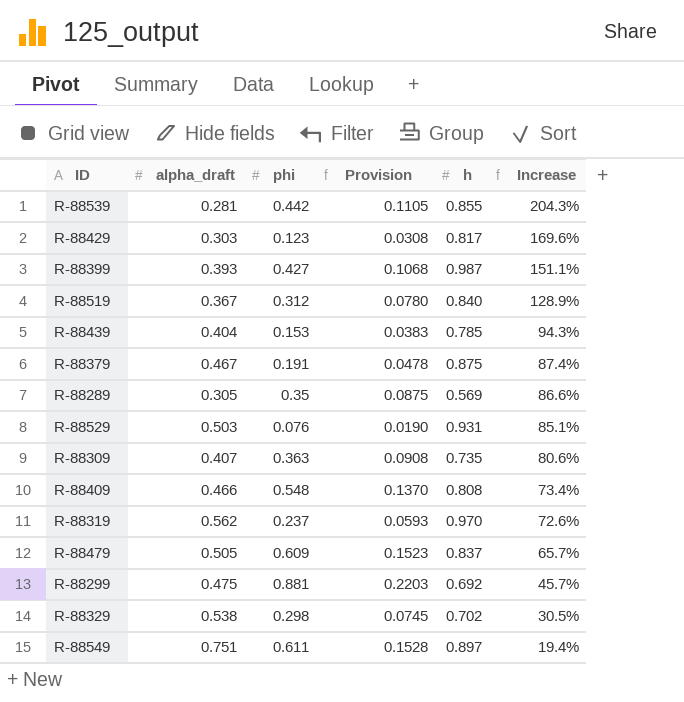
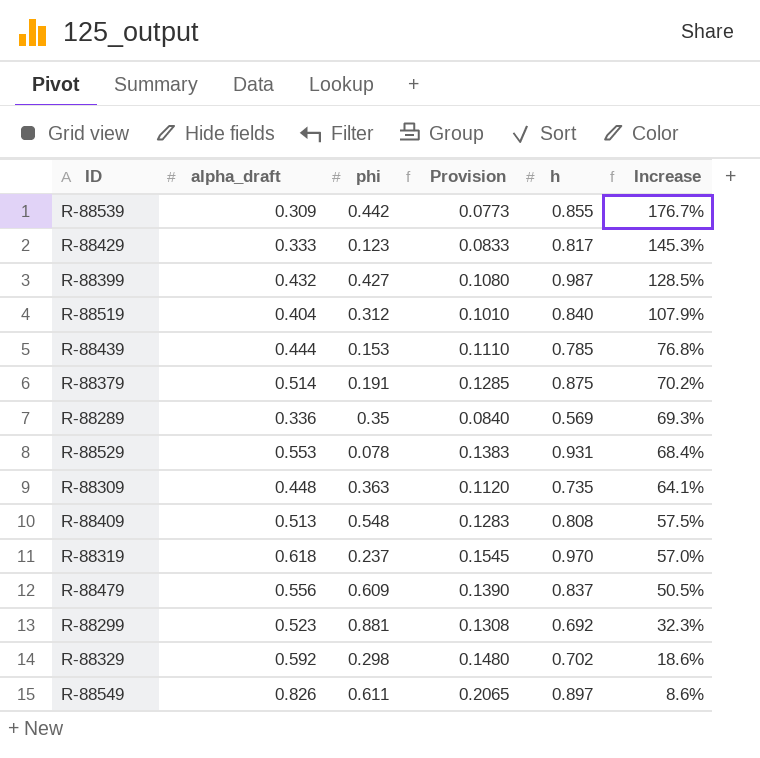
column Provision | formula: [phi] * 0.25 -> [alpha_draft] * 0.25
R-88539 | alpha_draft: 0.281 -> 0.309
R-88539 | Increase: 204.3% -> 176.7%
R-88429 | alpha_draft: 0.303 -> 0.333
R-88429 | Increase: 169.6% -> 145.3%
R-88399 | alpha_draft: 0.393 -> 0.432
R-88399 | Increase: 151.1% -> 128.5%
R-88519 | alpha_draft: 0.367 -> 0.404
R-88519 | Increase: 128.9% -> 107.9%
R-88439 | alpha_draft: 0.404 -> 0.444
R-88439 | Increase: 94.3% -> 76.8%
R-88379 | alpha_draft: 0.467 -> 0.514
R-88379 | Increase: 87.4% -> 70.2%
R-88289 | alpha_draft: 0.305 -> 0.336
R-88289 | Increase: 86.6% -> 69.3%
R-88529 | alpha_draft: 0.503 -> 0.553
R-88529 | phi: 0.076 -> 0.078
R-88529 | Increase: 85.1% -> 68.4%
R-88309 | alpha_draft: 0.407 -> 0.448
R-88309 | Increase: 80.6% -> 64.1%
R-88409 | alpha_draft: 0.466 -> 0.513
R-88409 | Increase: 73.4% -> 57.5%
R-88319 | alpha_draft: 0.562 -> 0.618
R-88319 | Increase: 72.6% -> 57.0%
R-88479 | alpha_draft: 0.505 -> 0.556
R-88479 | Increase: 65.7% -> 50.5%
R-88299 | alpha_draft: 0.475 -> 0.523
R-88299 | Increase: 45.7% -> 32.3%
R-88329 | alpha_draft: 0.538 -> 0.592
R-88329 | Increase: 30.5% -> 18.6%
R-88549 | alpha_draft: 0.751 -> 0.826
R-88549 | Increase: 19.4% -> 8.6%

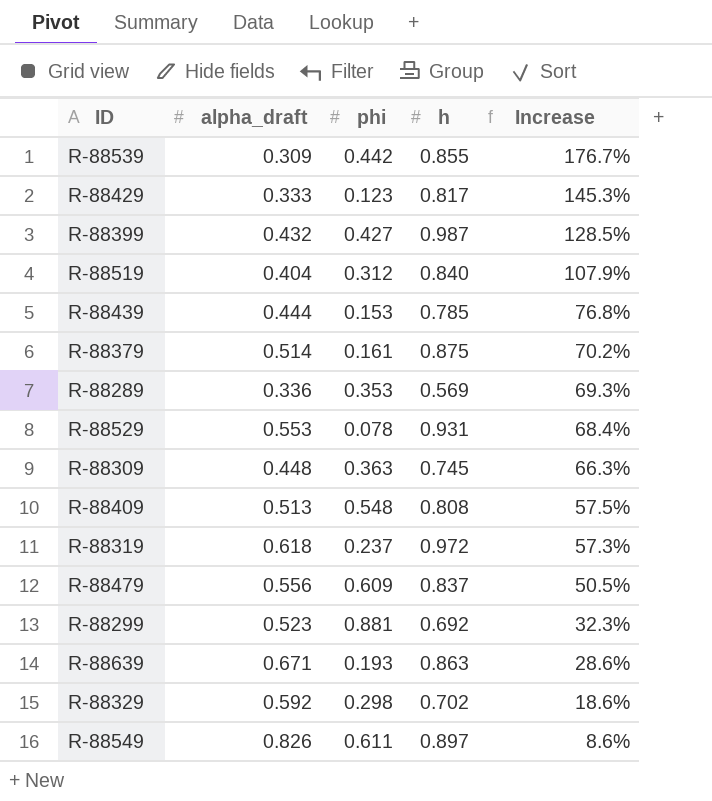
column Provision | formula: [alpha_draft] * 0.25 -> none
R-88379 | phi: 0.191 -> 0.161
R-88289 | phi: 0.35 -> 0.353
R-88309 | h: 0.735 -> 0.745
R-88309 | Increase: 64.1% -> 66.3%
R-88319 | h: 0.970 -> 0.972
R-88319 | Increase: 57.0% -> 57.3%
row R-88639: none -> 0.671 | 0.193 | 0.863 | 28.6%

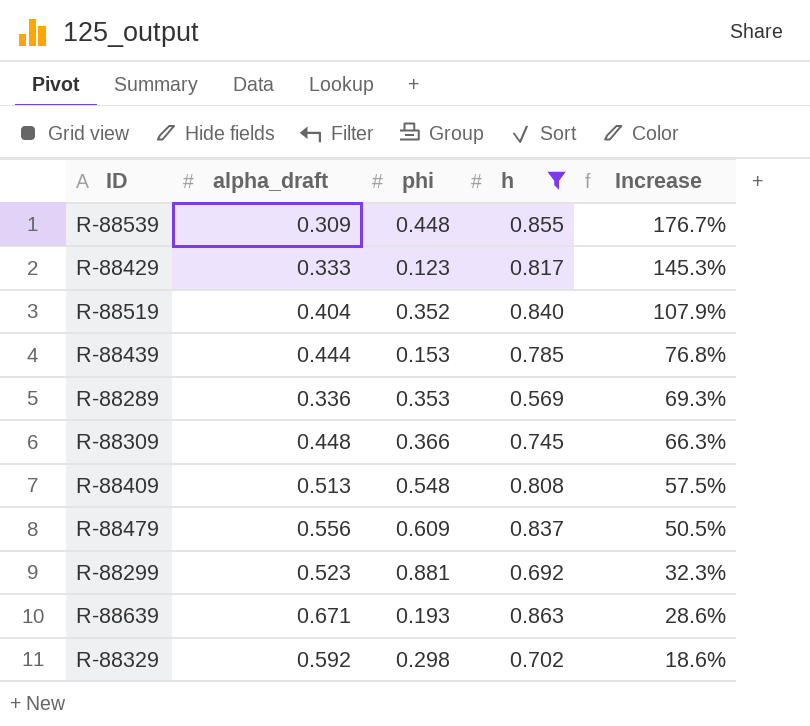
filter: none -> h <= 0.863
R-88539 | phi: 0.442 -> 0.448
R-88519 | phi: 0.312 -> 0.352
R-88309 | phi: 0.363 -> 0.366

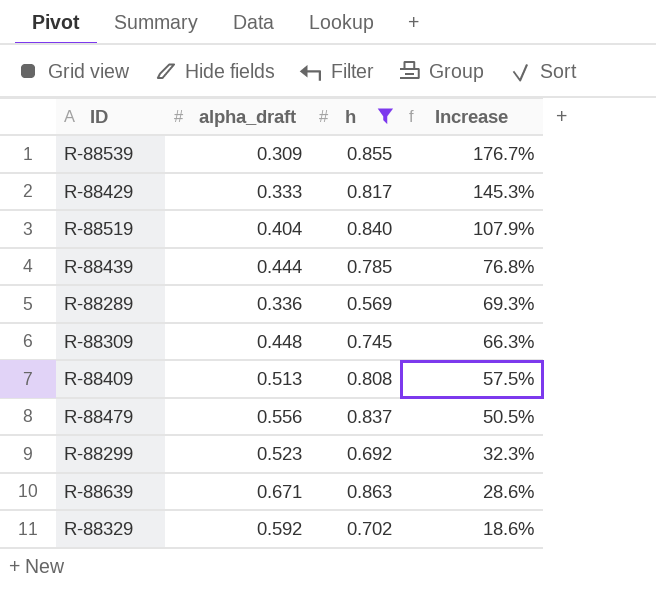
column phi | position: 3 -> none

